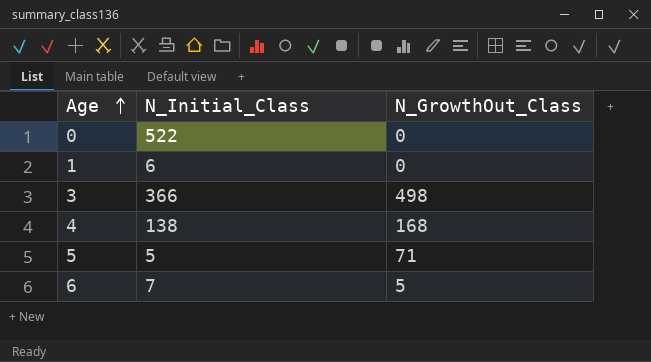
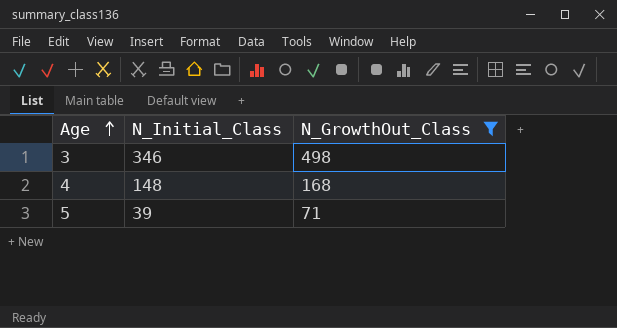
filter: none -> N_GrowthOut_Class >= 71
3 | N_Initial_Class: 366 -> 346
4 | N_Initial_Class: 138 -> 148
5 | N_Initial_Class: 5 -> 39

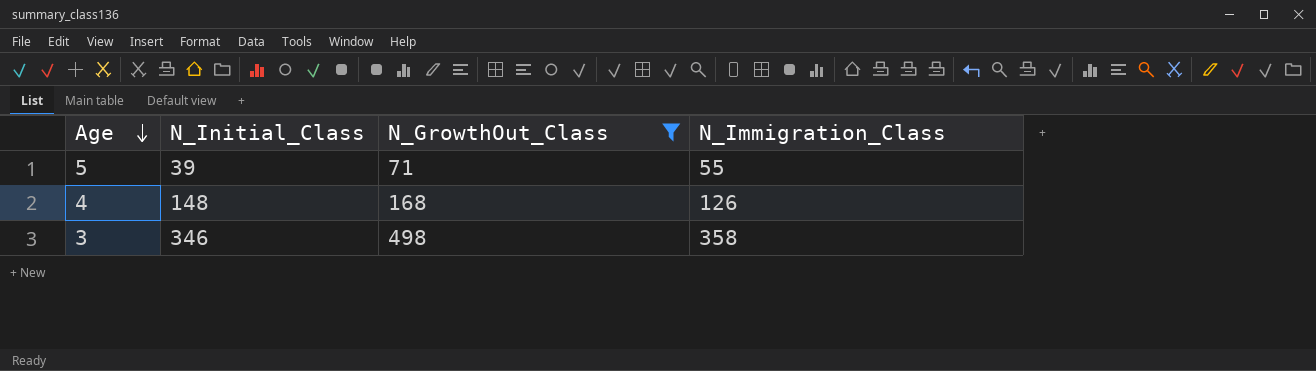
row order: Age ascending -> Age descending
column N_Immigration_Class | position: none -> 4

